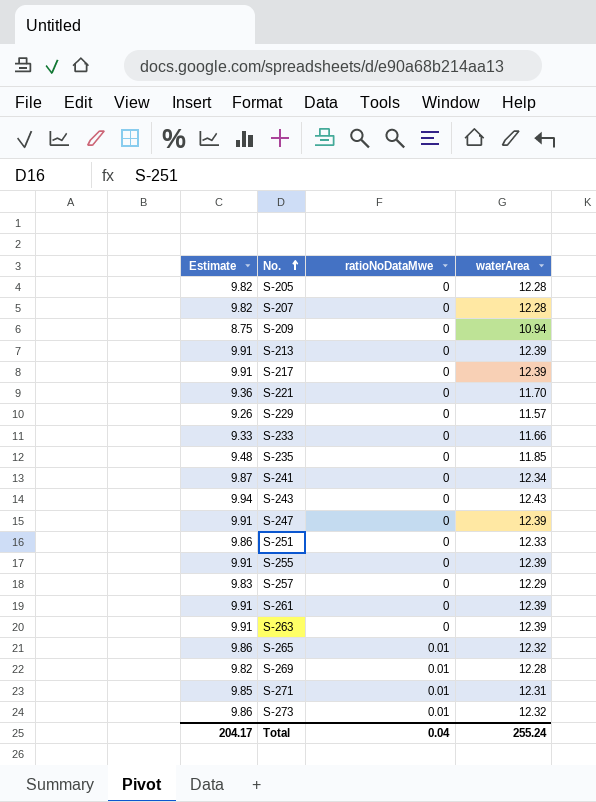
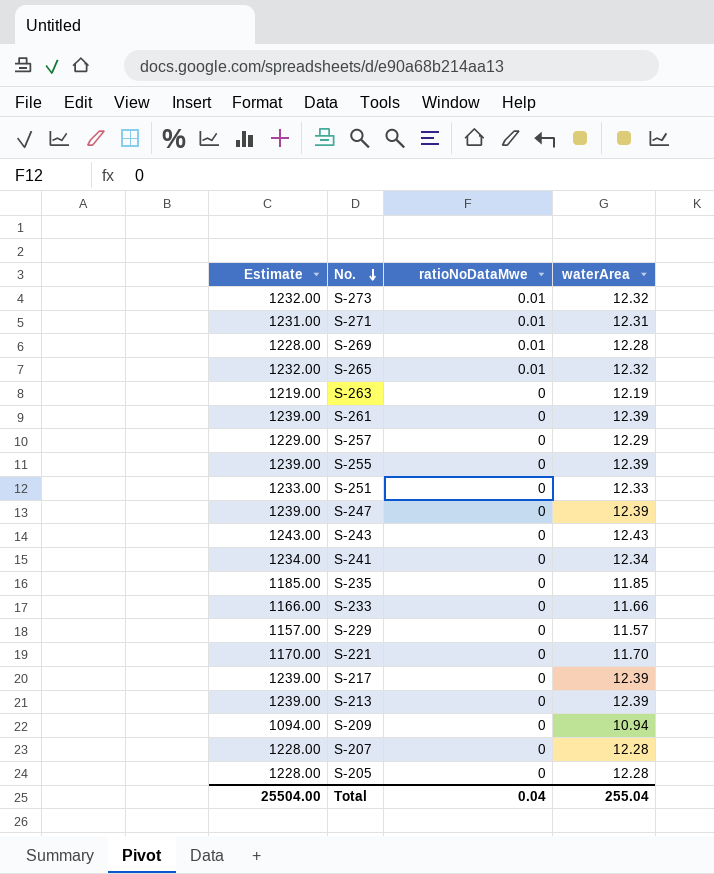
row order: No. ascending -> No. descending
column Estimate | formula: [waterArea] * 0.8 -> [waterArea] * 100
S-263 | waterArea: 12.39 -> 12.19
Total | Estimate: 204.17 -> 25504.00
Total | waterArea: 255.24 -> 255.04

